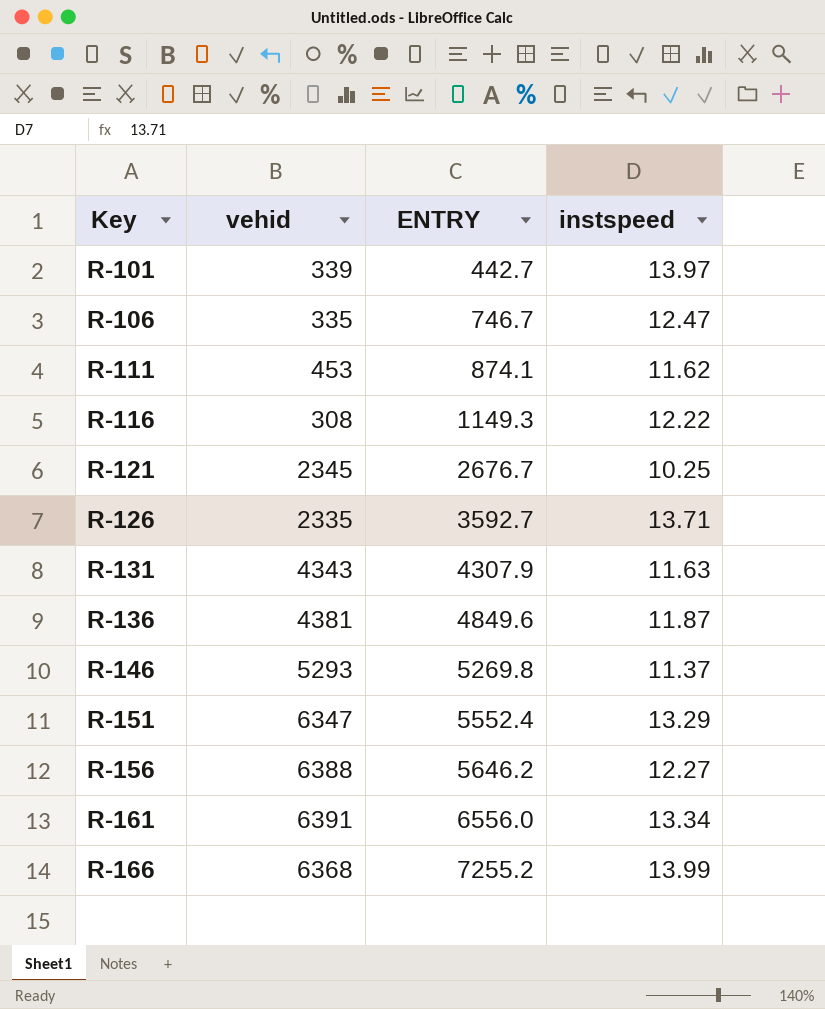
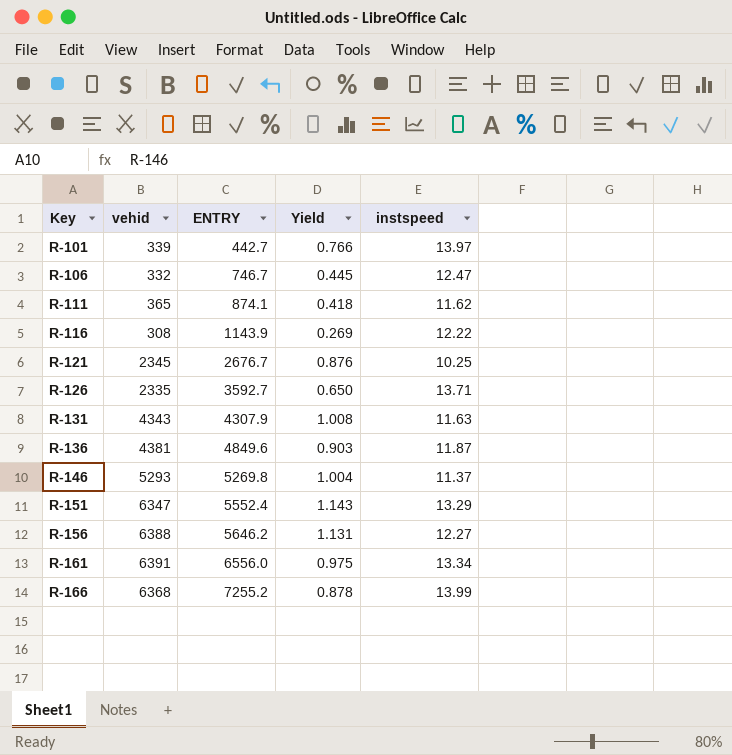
column Yield | formula: none -> [vehid] / [ENTRY]
R-106 | vehid: 335 -> 332
R-111 | vehid: 453 -> 365
R-116 | ENTRY: 1149.3 -> 1143.9

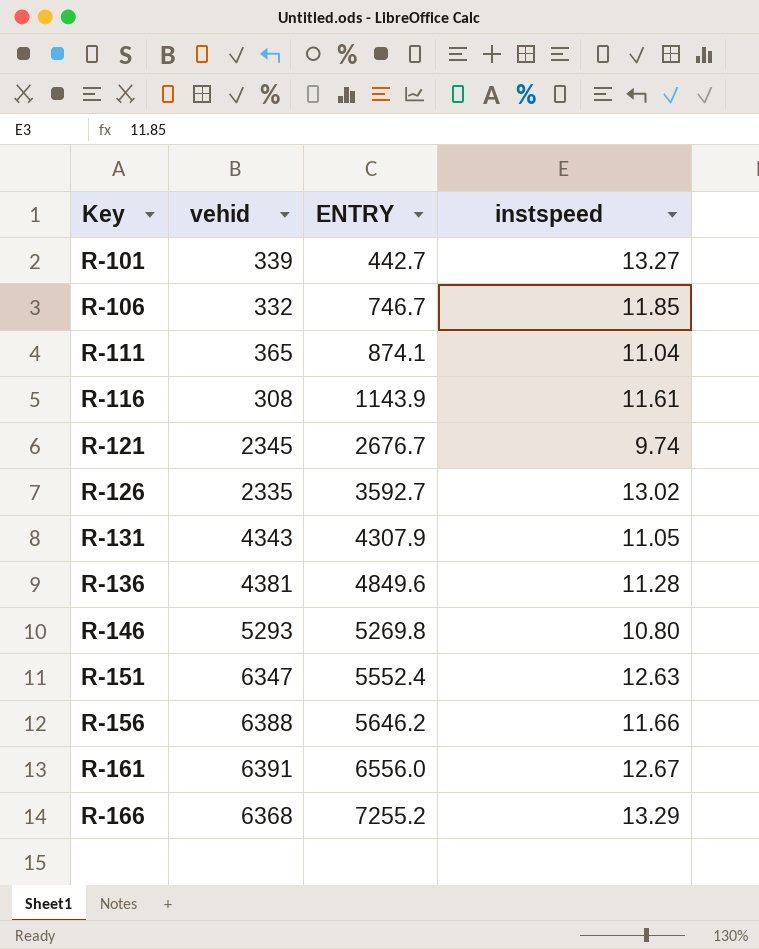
column Yield | formula: [vehid] / [ENTRY] -> none
R-101 | instspeed: 13.97 -> 13.27
R-106 | instspeed: 12.47 -> 11.85
R-111 | instspeed: 11.62 -> 11.04
R-116 | instspeed: 12.22 -> 11.61
R-121 | instspeed: 10.25 -> 9.74
R-126 | instspeed: 13.71 -> 13.02
R-131 | instspeed: 11.63 -> 11.05
R-136 | instspeed: 11.87 -> 11.28
R-146 | instspeed: 11.37 -> 10.80
R-151 | instspeed: 13.29 -> 12.63
R-156 | instspeed: 12.27 -> 11.66
R-161 | instspeed: 13.34 -> 12.67
R-166 | instspeed: 13.99 -> 13.29

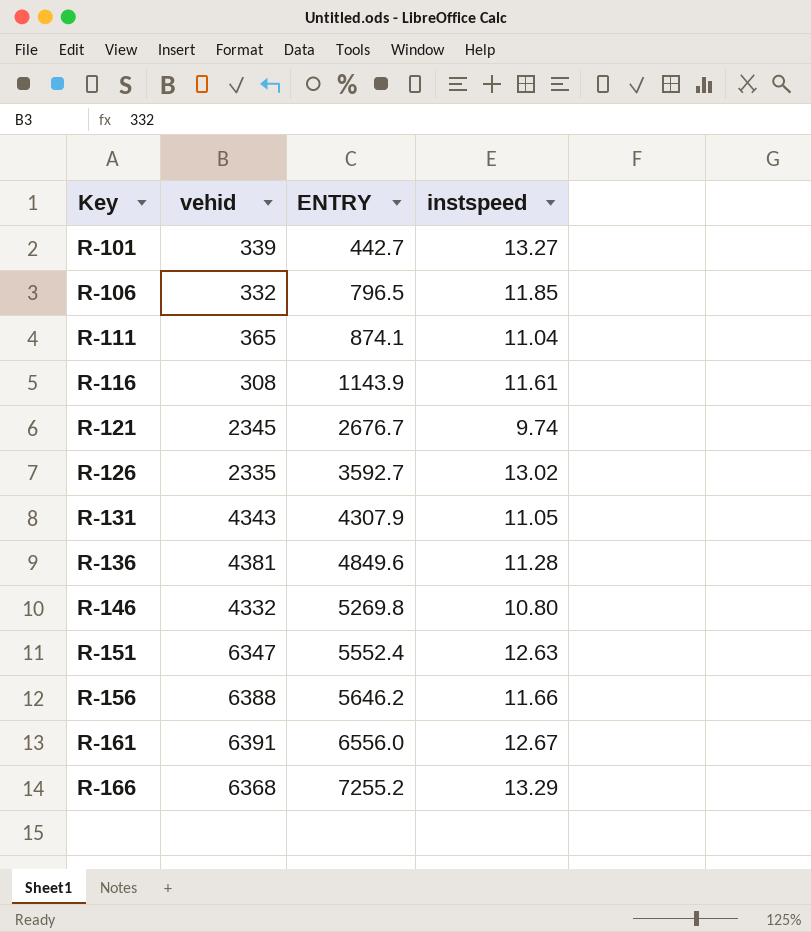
R-106 | ENTRY: 746.7 -> 796.5
R-146 | vehid: 5293 -> 4332

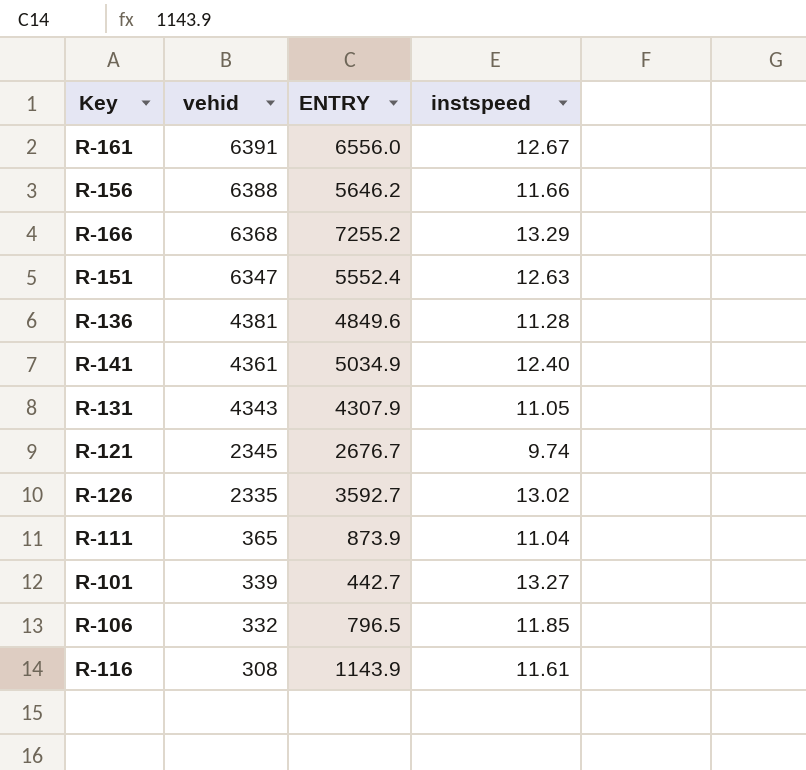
row order: Key ascending -> vehid descending
row R-146: 4332 | 5269.8 | 10.80 -> none
row R-141: none -> 4361 | 5034.9 | 12.40
R-111 | ENTRY: 874.1 -> 873.9

